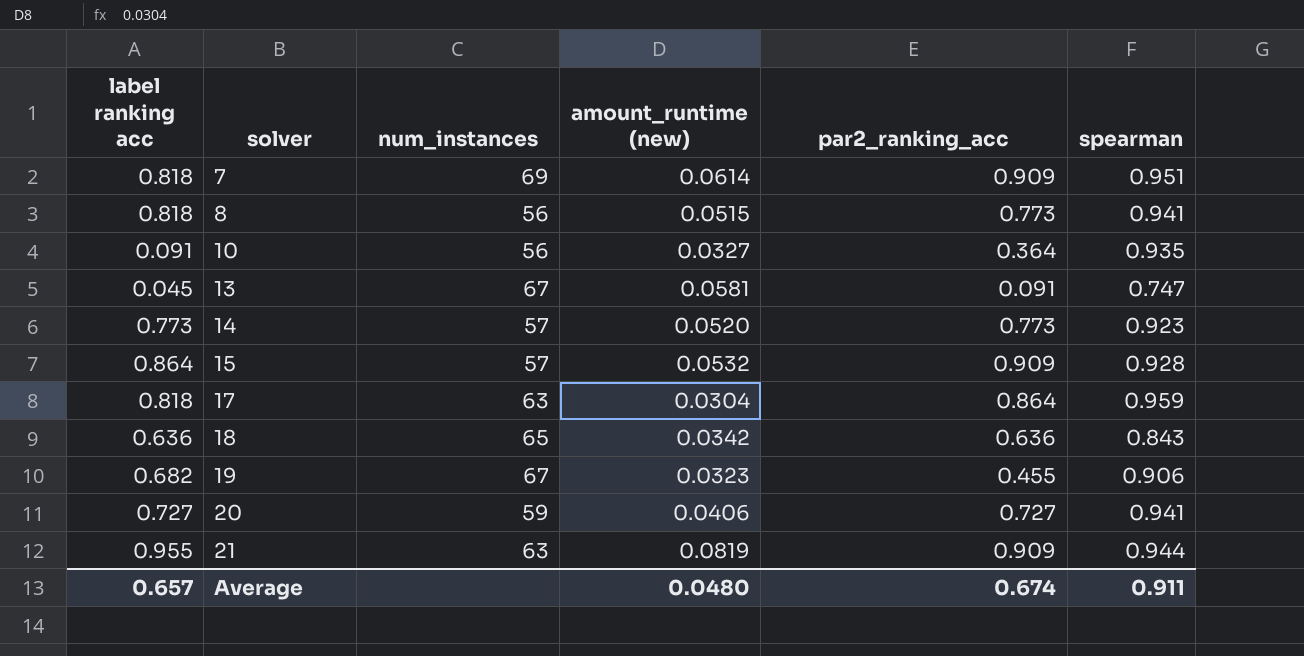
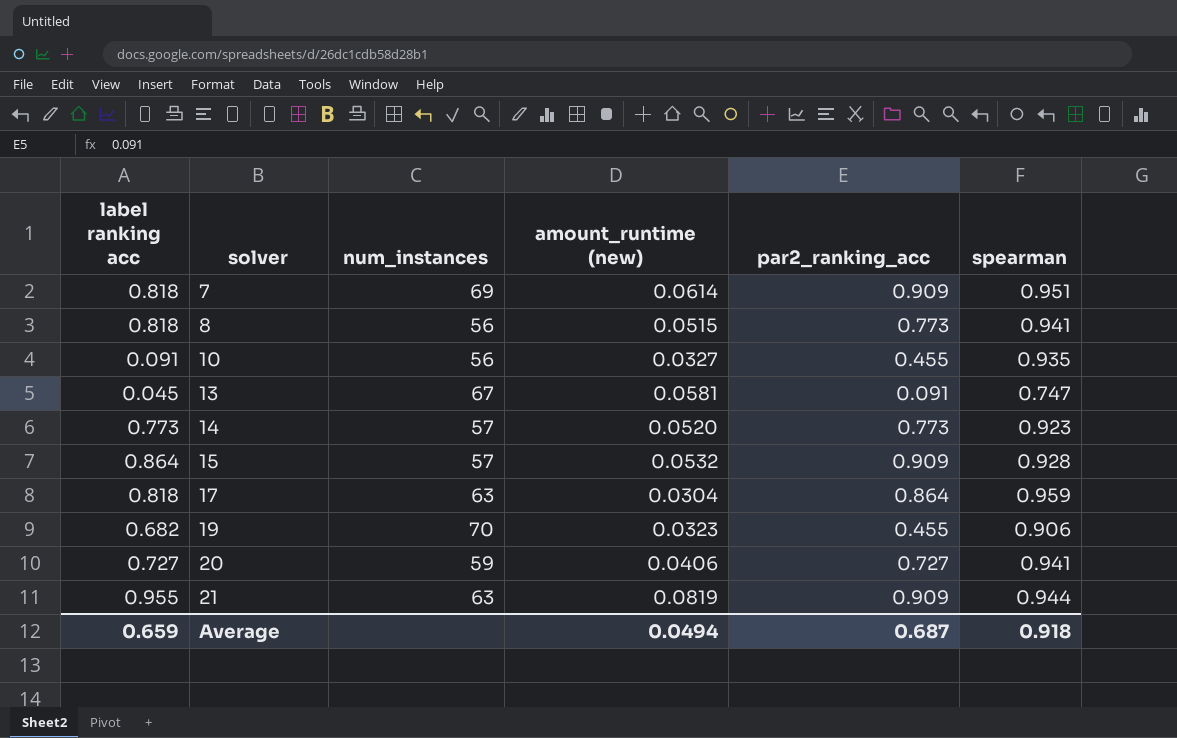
row 18: 0.636 | 65 | 0.0342 | 0.636 | 0.843 -> none
10 | par2_ranking_acc: 0.364 -> 0.455
19 | num_instances: 67 -> 70
Average | label ranking acc: 0.657 -> 0.659
Average | amount_runtime (new): 0.0480 -> 0.0494
Average | par2_ranking_acc: 0.674 -> 0.687
Average | spearman: 0.911 -> 0.918

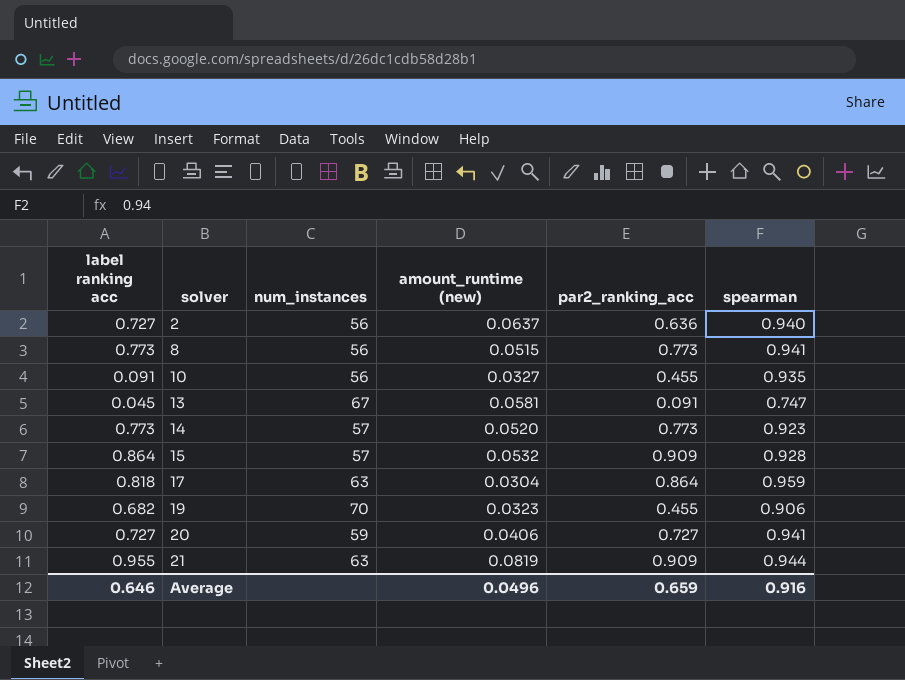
row 7: 0.818 | 69 | 0.0614 | 0.909 | 0.951 -> none
row 2: none -> 0.727 | 56 | 0.0637 | 0.636 | 0.940
8 | label ranking acc: 0.818 -> 0.773
Average | label ranking acc: 0.659 -> 0.646
Average | amount_runtime (new): 0.0494 -> 0.0496
Average | par2_ranking_acc: 0.687 -> 0.659
Average | spearman: 0.918 -> 0.916

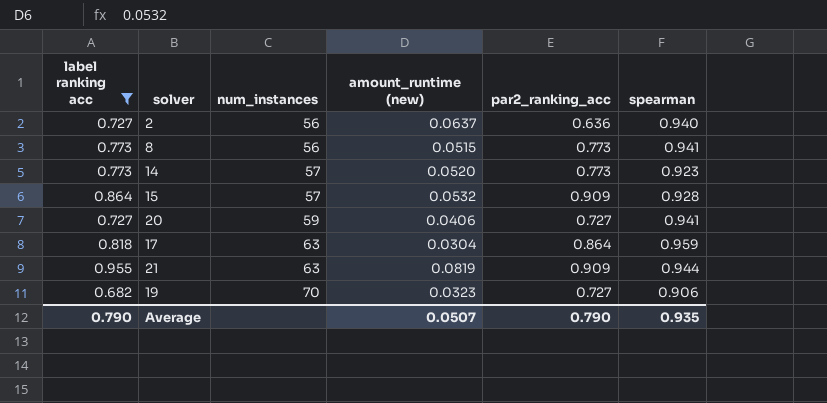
filter: none -> label ranking acc >= 0.682
row order: solver ascending -> num_instances ascending
19 | par2_ranking_acc: 0.455 -> 0.727
Average | label ranking acc: 0.646 -> 0.790
Average | amount_runtime (new): 0.0496 -> 0.0507
Average | par2_ranking_acc: 0.659 -> 0.790
Average | spearman: 0.916 -> 0.935

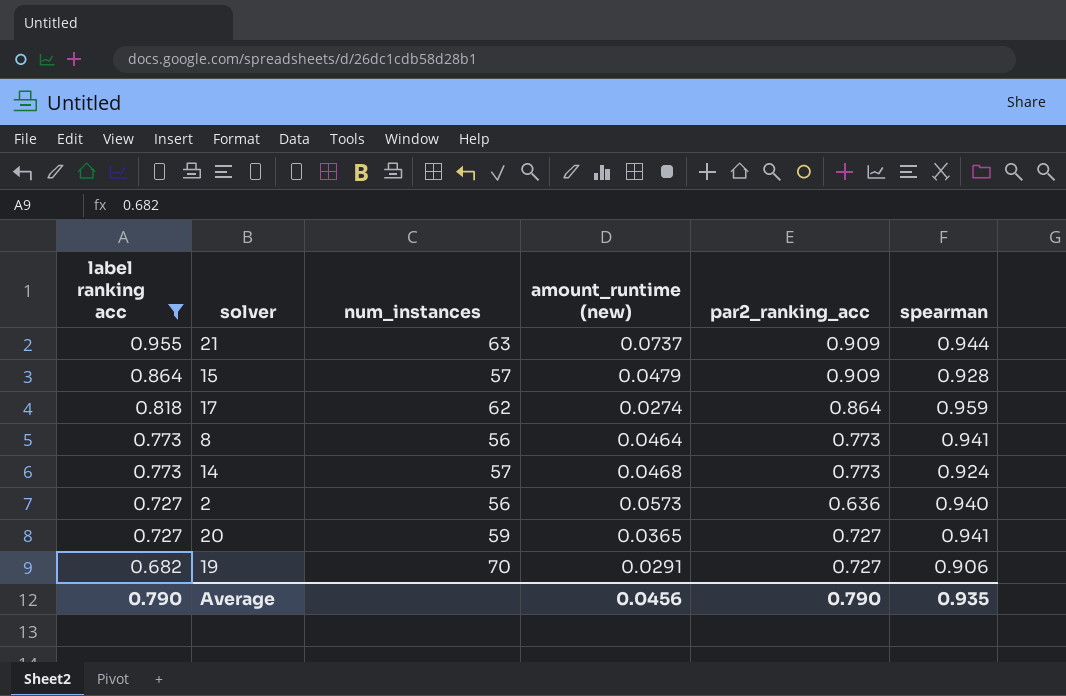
row order: num_instances ascending -> label ranking acc descending
21 | amount_runtime (new): 0.0819 -> 0.0737
15 | amount_runtime (new): 0.0532 -> 0.0479
17 | num_instances: 63 -> 62
17 | amount_runtime (new): 0.0304 -> 0.0274
8 | amount_runtime (new): 0.0515 -> 0.0464
14 | amount_runtime (new): 0.0520 -> 0.0468
14 | spearman: 0.923 -> 0.924
2 | amount_runtime (new): 0.0637 -> 0.0573
20 | amount_runtime (new): 0.0406 -> 0.0365
19 | amount_runtime (new): 0.0323 -> 0.0291
Average | amount_runtime (new): 0.0507 -> 0.0456

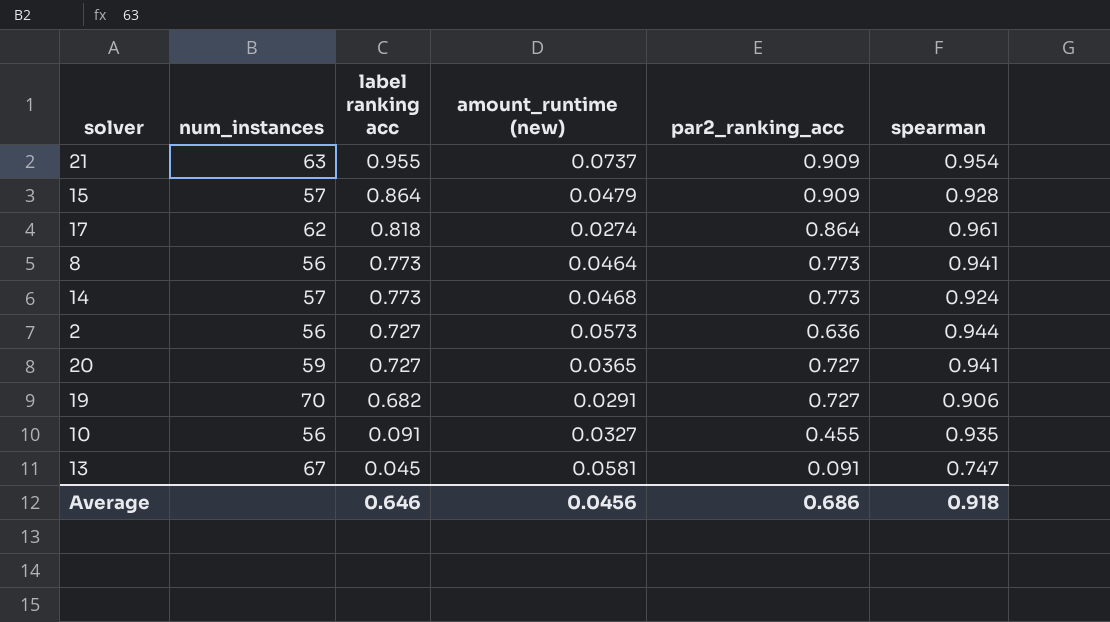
filter: label ranking acc >= 0.682 -> none
column label ranking acc | position: 1 -> 3
21 | spearman: 0.944 -> 0.954
17 | spearman: 0.959 -> 0.961
2 | spearman: 0.940 -> 0.944
Average | label ranking acc: 0.790 -> 0.646
Average | par2_ranking_acc: 0.790 -> 0.686
Average | spearman: 0.935 -> 0.918

